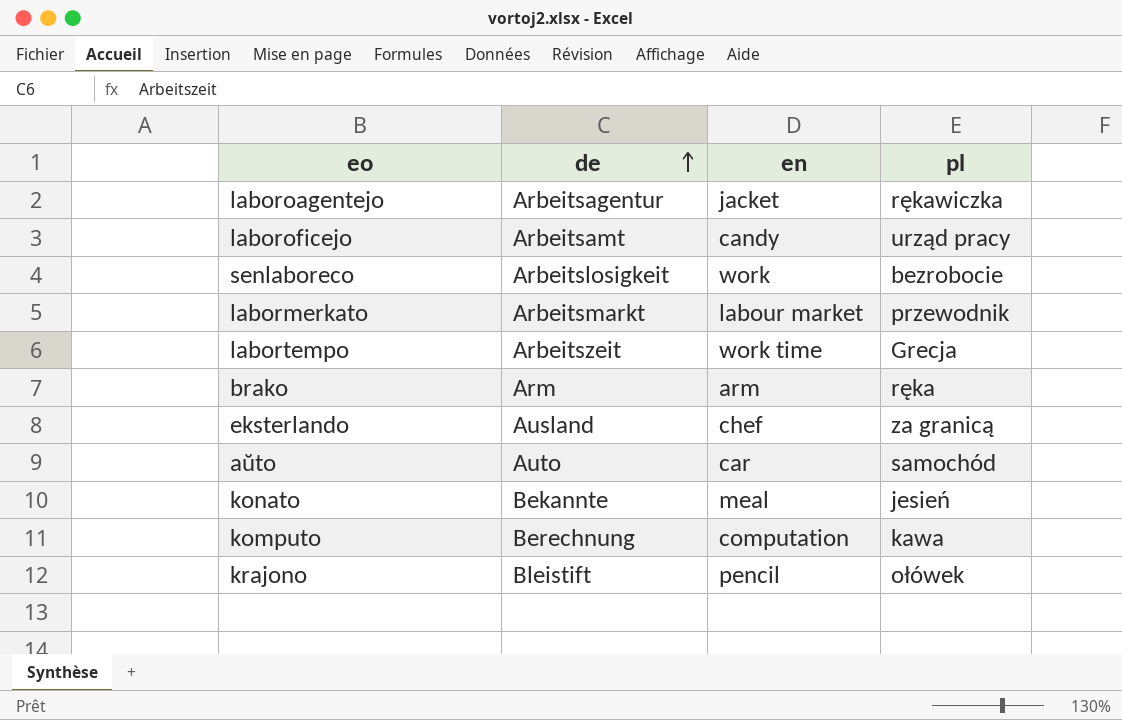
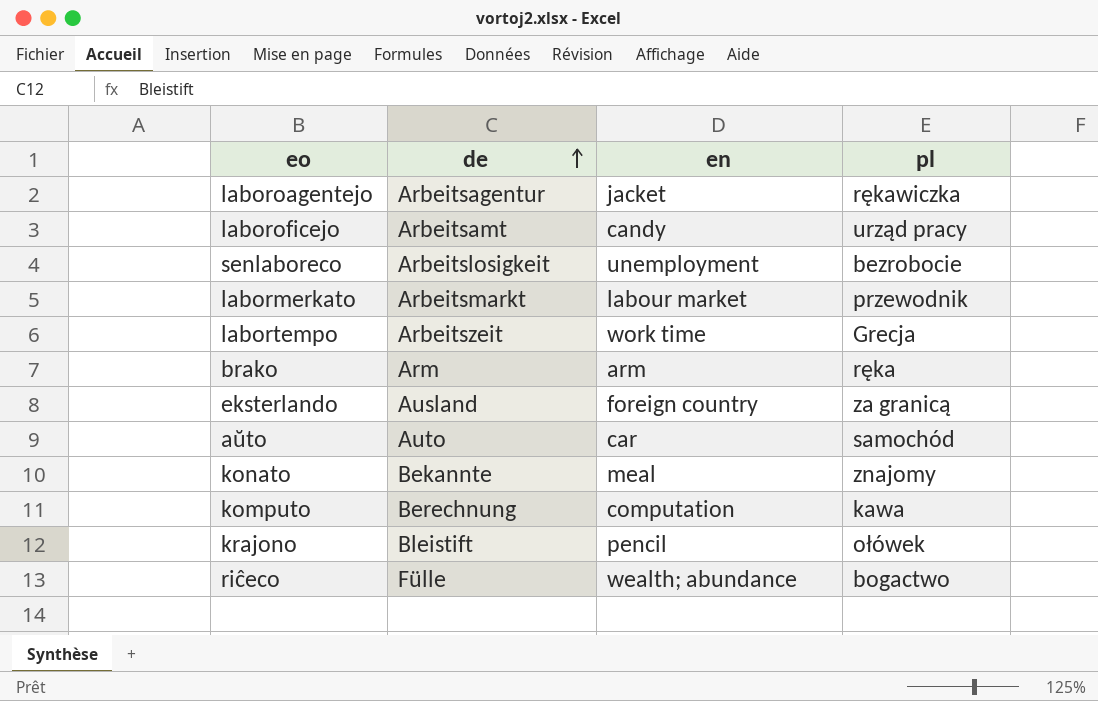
senlaboreco | en: work -> unemployment
eksterlando | en: chef -> foreign country
konato | pl: jesień -> znajomy
row riĉeco: none -> Fülle | wealth; abundance | bogactwo

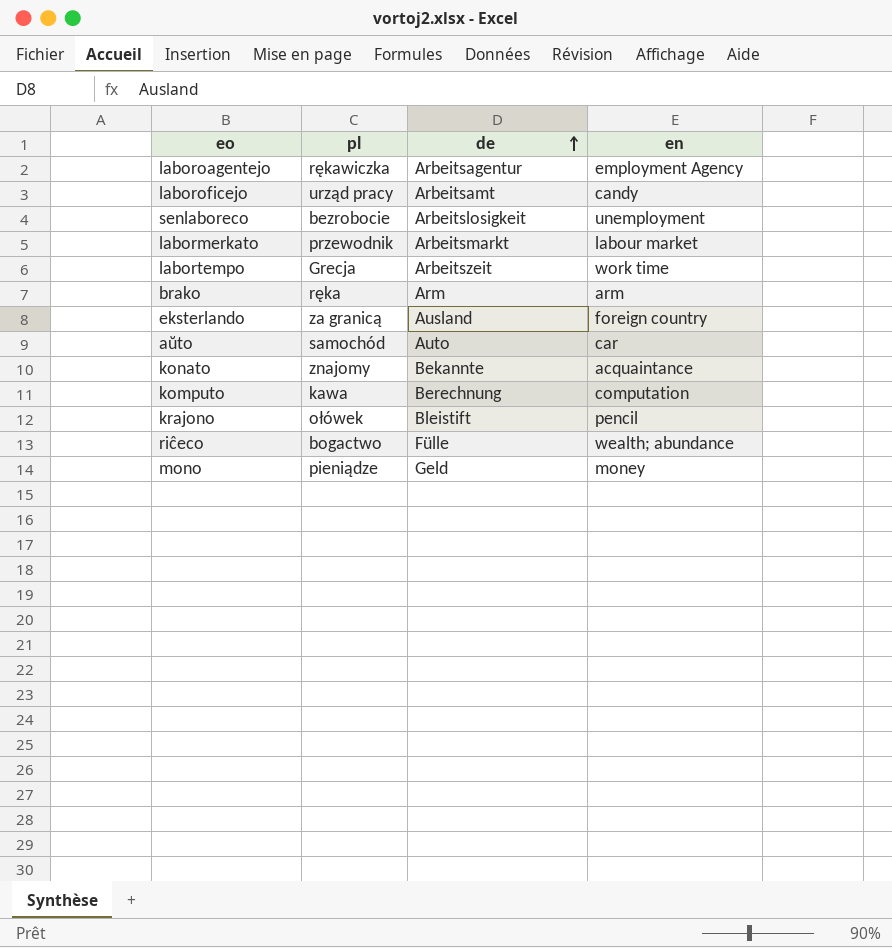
column pl | position: 4 -> 2
laboroagentejo | en: jacket -> employment Agency
konato | en: meal -> acquaintance
row mono: none -> pieniądze | Geld | money

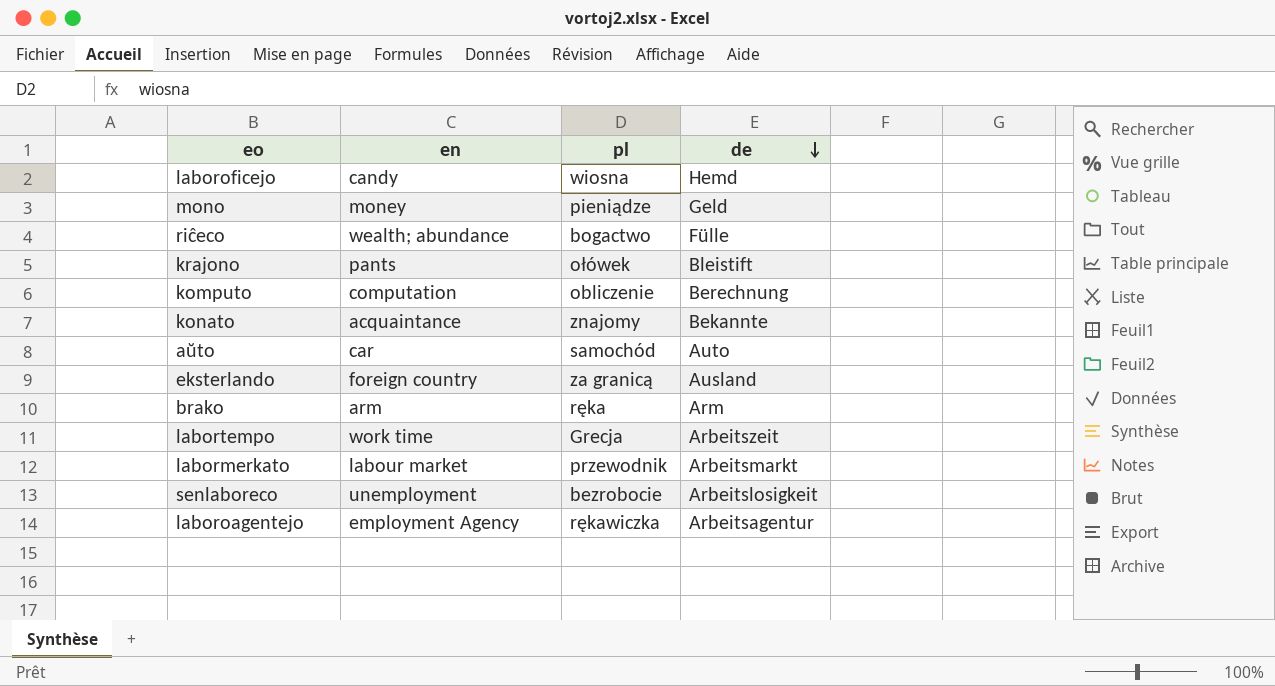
row order: de ascending -> de descending
column en | position: 4 -> 2
laboroficejo | pl: urząd pracy -> wiosna
laboroficejo | de: Arbeitsamt -> Hemd
krajono | en: pencil -> pants
komputo | pl: kawa -> obliczenie

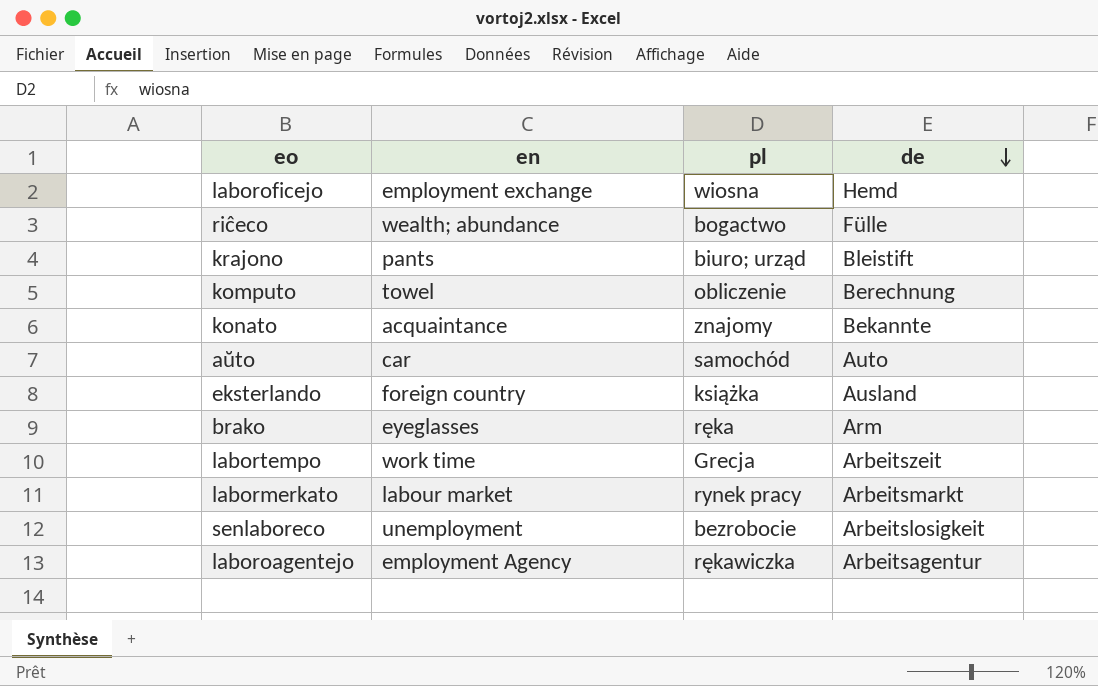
row mono: money | pieniądze | Geld -> none
laboroficejo | en: candy -> employment exchange
krajono | pl: ołówek -> biuro; urząd
komputo | en: computation -> towel
eksterlando | pl: za granicą -> książka
brako | en: arm -> eyeglasses
labormerkato | pl: przewodnik -> rynek pracy

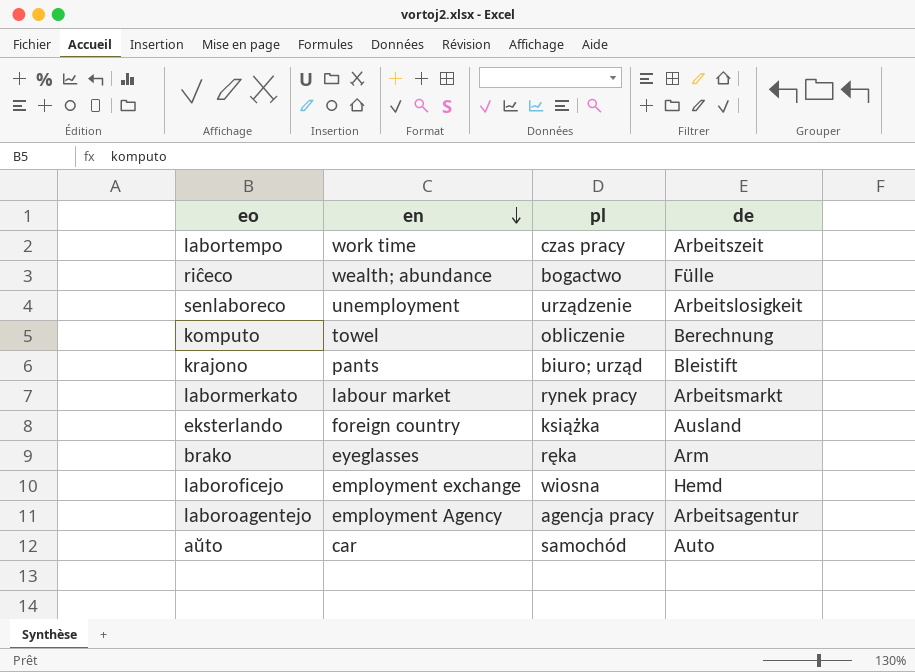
row order: de descending -> en descending
row konato: acquaintance | znajomy | Bekannte -> none
labortempo | pl: Grecja -> czas pracy
senlaboreco | pl: bezrobocie -> urządzenie
laboroagentejo | pl: rękawiczka -> agencja pracy

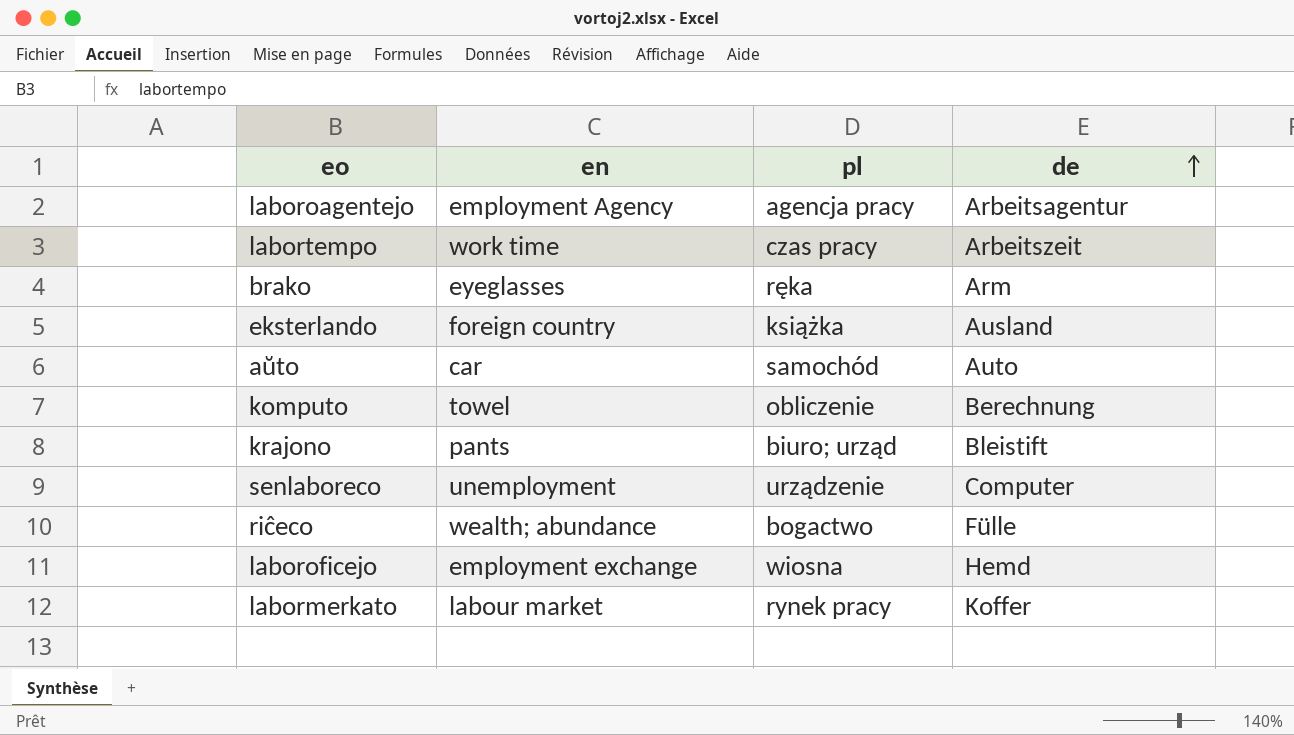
row order: en descending -> de ascending
senlaboreco | de: Arbeitslosigkeit -> Computer
labormerkato | de: Arbeitsmarkt -> Koffer

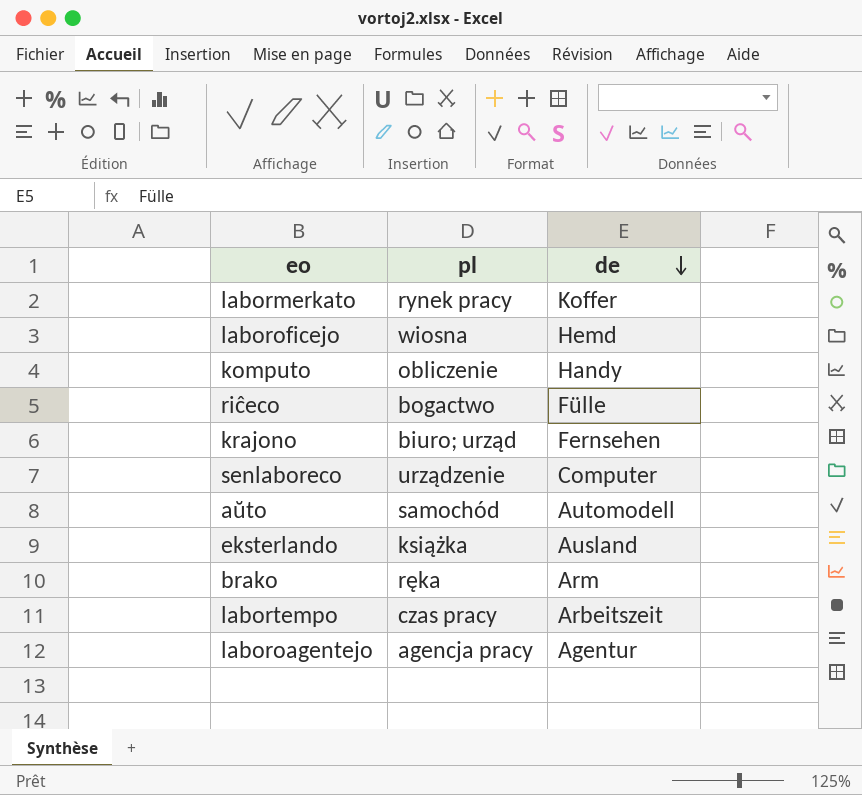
row order: de ascending -> de descending
column en | position: 2 -> none
komputo | de: Berechnung -> Handy
krajono | de: Bleistift -> Fernsehen
aŭto | de: Auto -> Automodell
laboroagentejo | de: Arbeitsagentur -> Agentur

